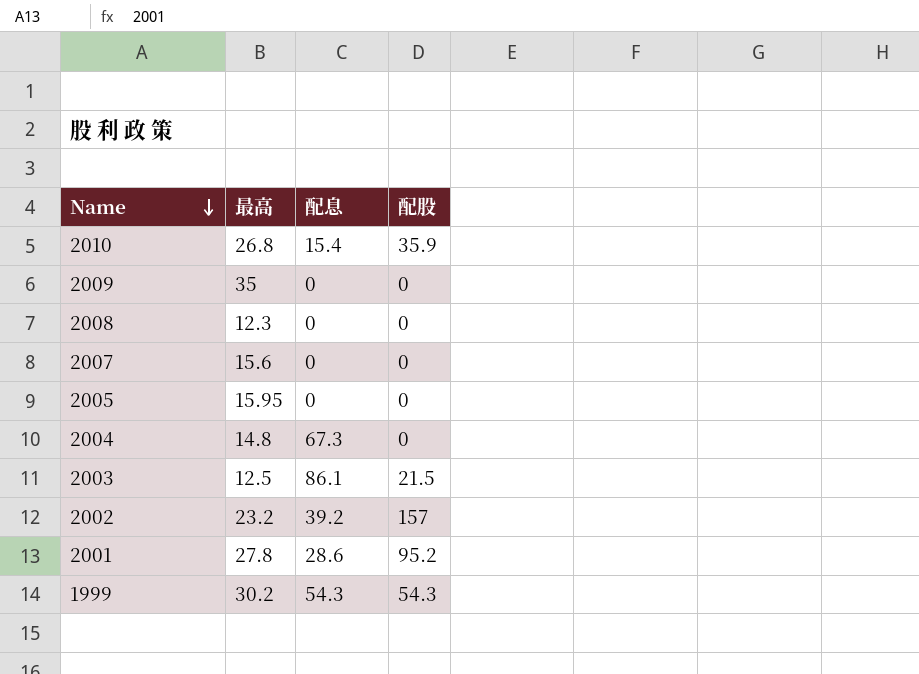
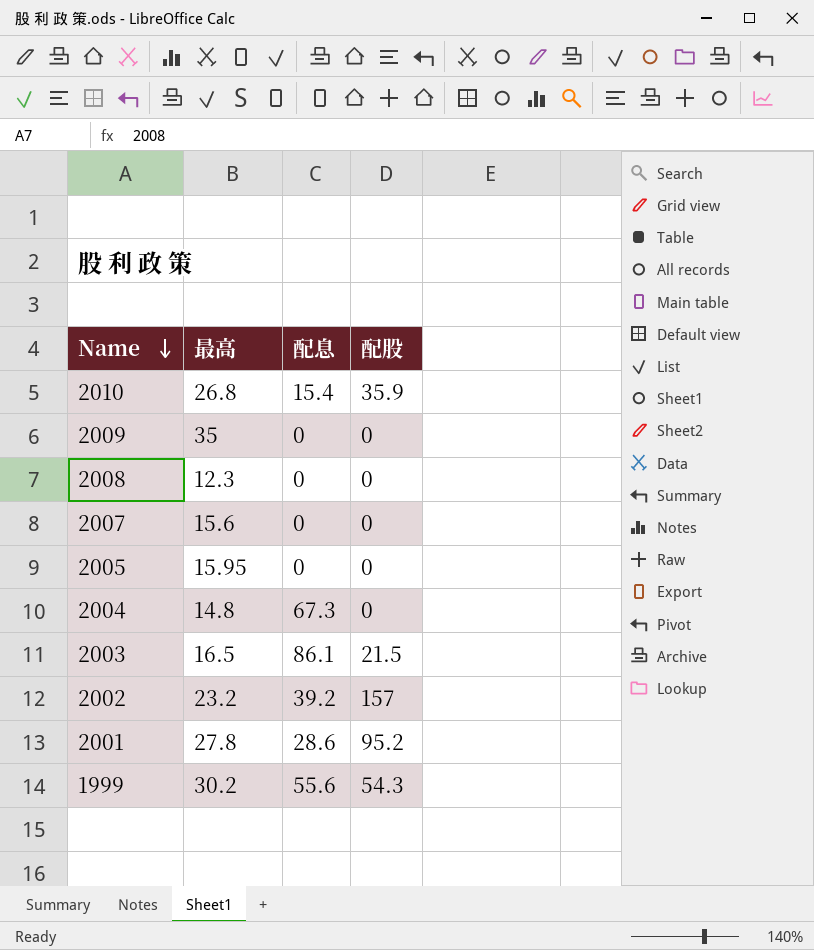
2003 | 最高: 12.5 -> 16.5
1999 | 配息: 54.3 -> 55.6

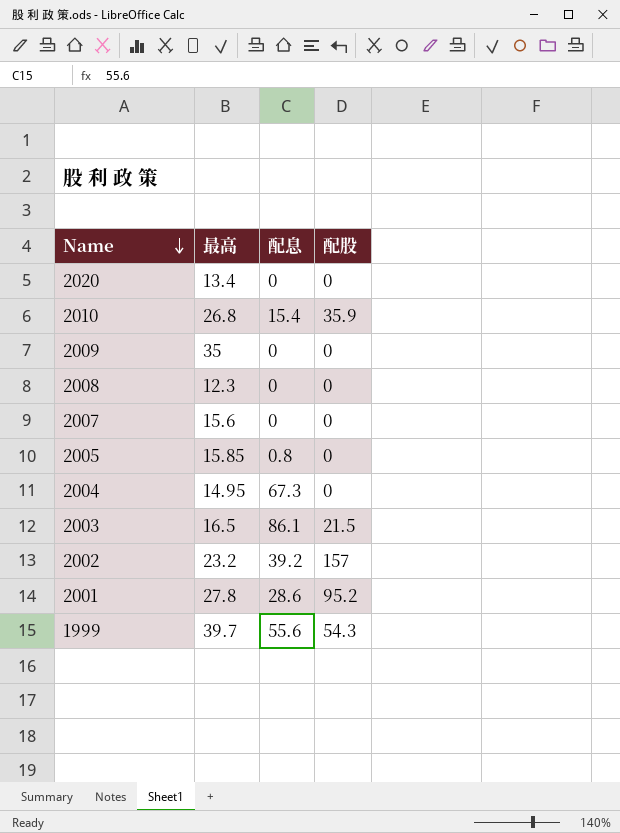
row 2020: none -> 13.4 | 0 | 0
2005 | 最高: 15.95 -> 15.85
2005 | 配息: 0 -> 0.8
2004 | 最高: 14.8 -> 14.95
1999 | 最高: 30.2 -> 39.7

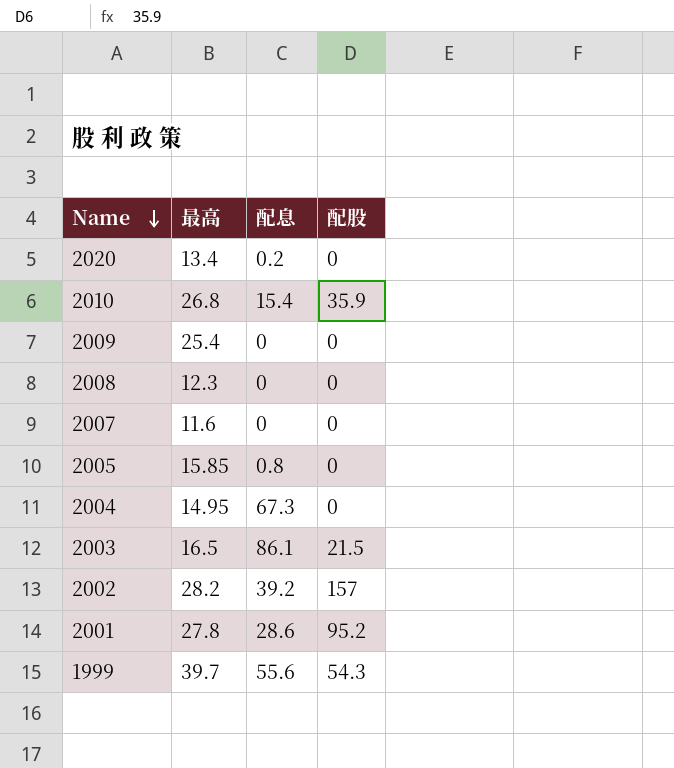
2020 | 配息: 0 -> 0.2
2009 | 最高: 35 -> 25.4
2007 | 最高: 15.6 -> 11.6
2002 | 最高: 23.2 -> 28.2

